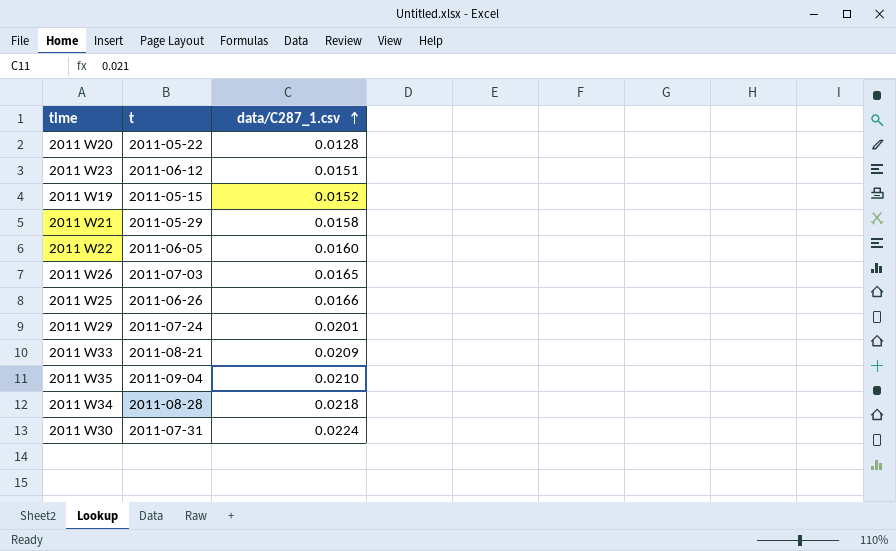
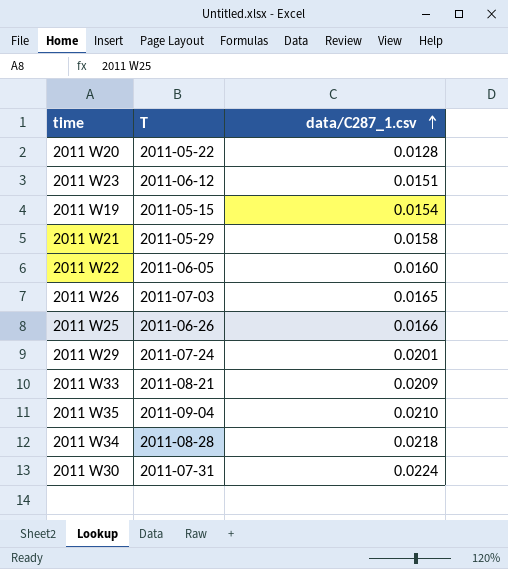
column name: t -> T
2011 W19 | data/C287_1.csv: 0.0152 -> 0.0154

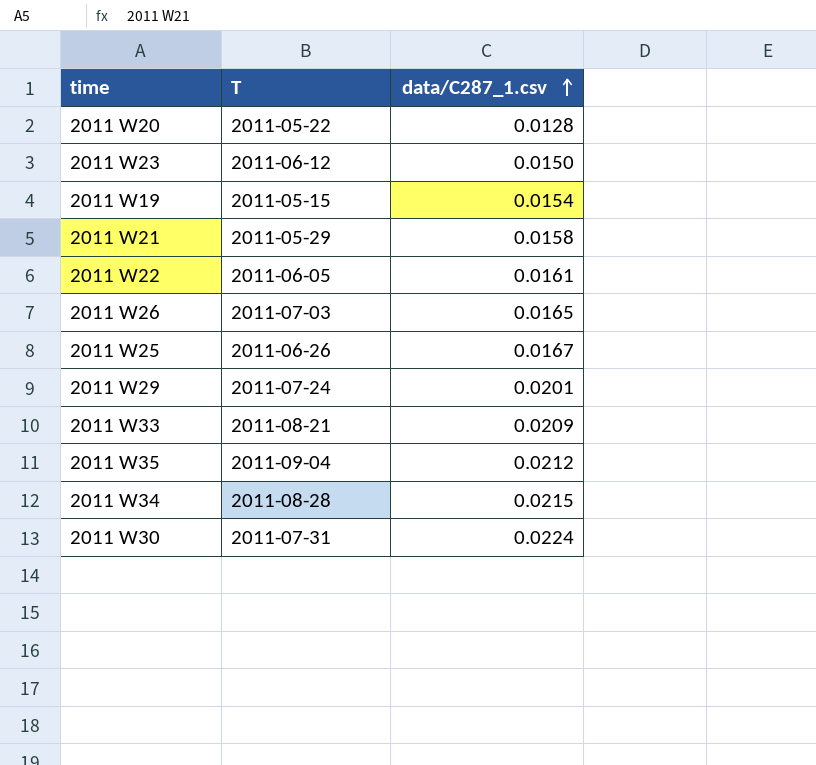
2011 W23 | data/C287_1.csv: 0.0151 -> 0.0150
2011 W22 | data/C287_1.csv: 0.0160 -> 0.0161
2011 W25 | data/C287_1.csv: 0.0166 -> 0.0167
2011 W35 | data/C287_1.csv: 0.0210 -> 0.0212
2011 W34 | data/C287_1.csv: 0.0218 -> 0.0215

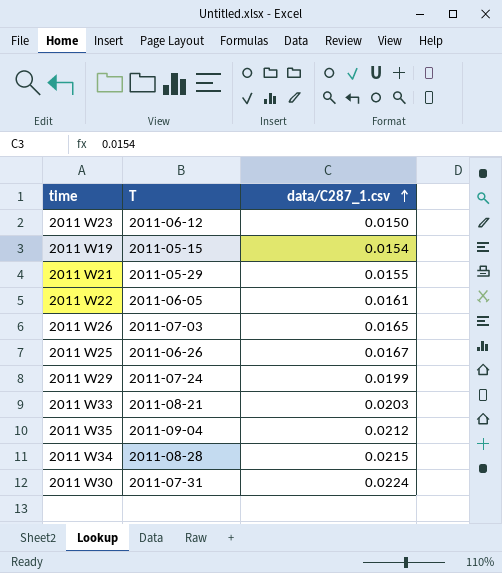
row 2011 W20: 2011-05-22 | 0.0128 -> none
2011 W21 | data/C287_1.csv: 0.0158 -> 0.0155
2011 W29 | data/C287_1.csv: 0.0201 -> 0.0199
2011 W33 | data/C287_1.csv: 0.0209 -> 0.0203

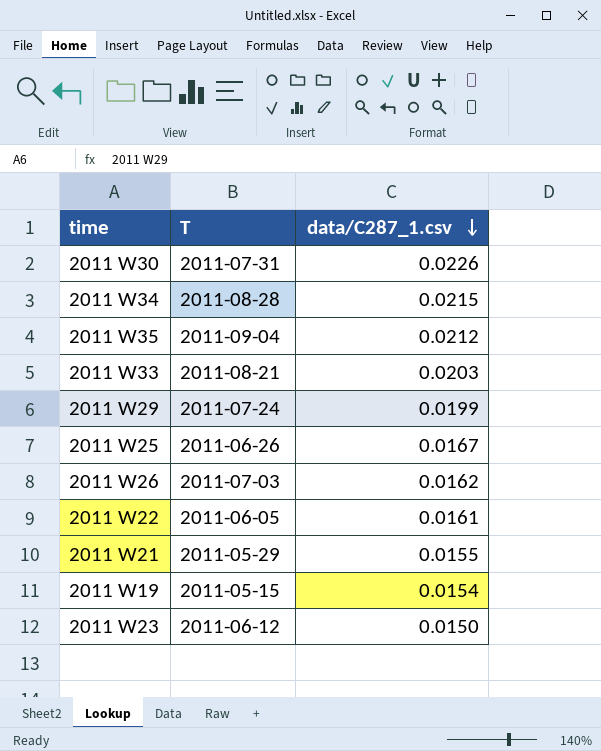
row order: data/C287_1.csv ascending -> data/C287_1.csv descending
2011 W30 | data/C287_1.csv: 0.0224 -> 0.0226
2011 W26 | data/C287_1.csv: 0.0165 -> 0.0162

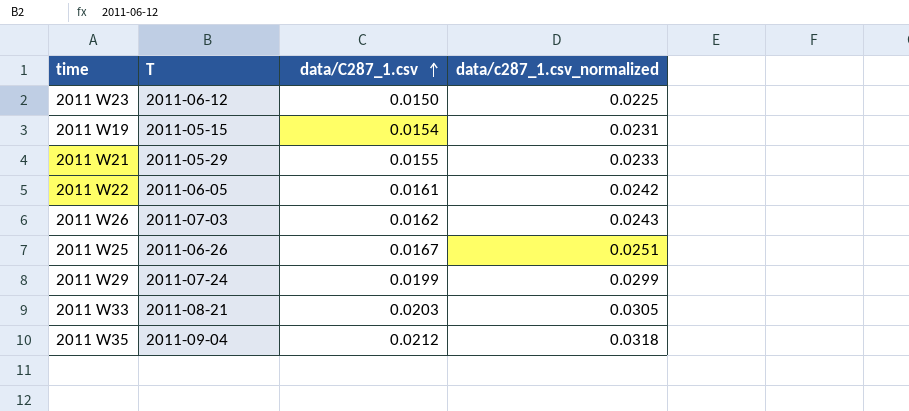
row order: data/C287_1.csv descending -> data/C287_1.csv ascending
column data/c287_1.csv_normalized | formula: none -> [data/C287_1.csv] * 1.5
row 2011 W30: 2011-07-31 | 0.0226 -> none
row 2011 W34: 2011-08-28 | 0.0215 -> none

